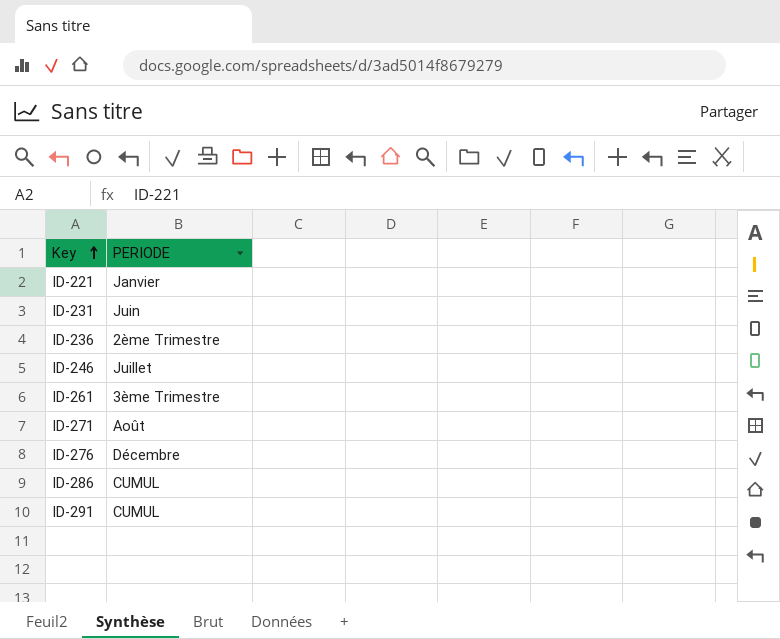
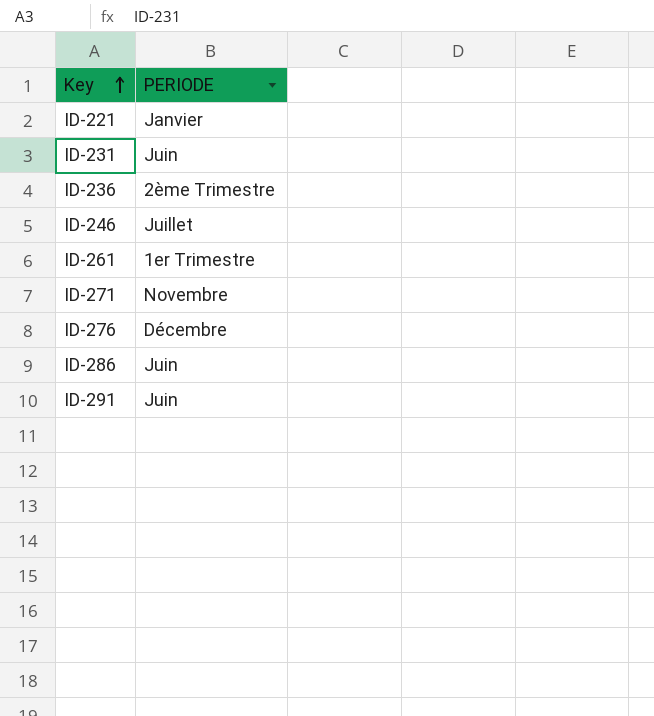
ID-261 | PERIODE: 3ème Trimestre -> 1er Trimestre
ID-271 | PERIODE: Août -> Novembre
ID-286 | PERIODE: CUMUL -> Juin
ID-291 | PERIODE: CUMUL -> Juin

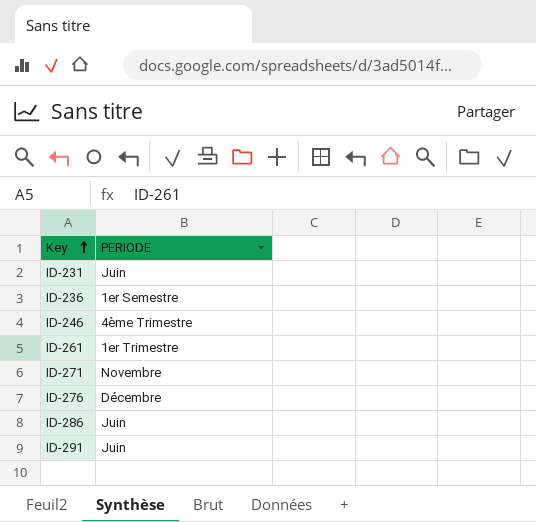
row ID-221: Janvier -> none
ID-236 | PERIODE: 2ème Trimestre -> 1er Semestre
ID-246 | PERIODE: Juillet -> 4ème Trimestre

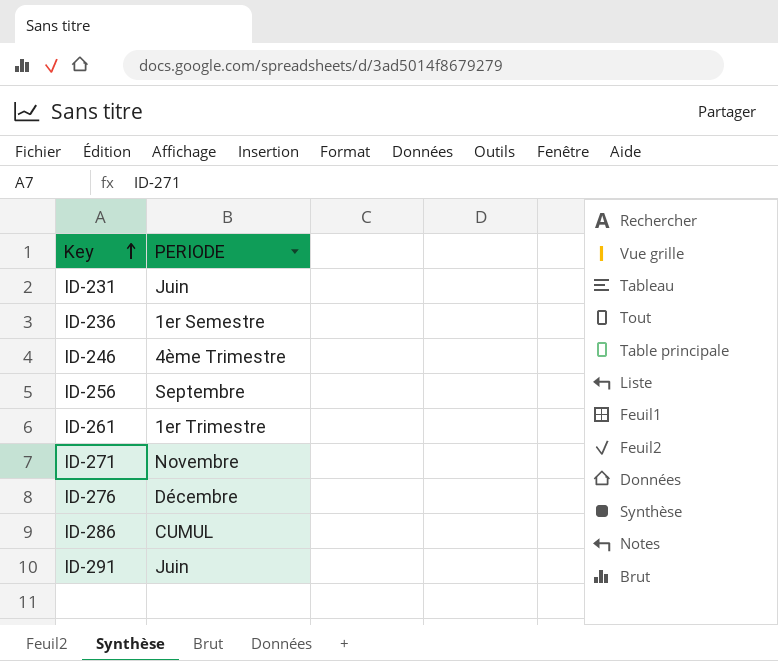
row ID-256: none -> Septembre
ID-286 | PERIODE: Juin -> CUMUL

